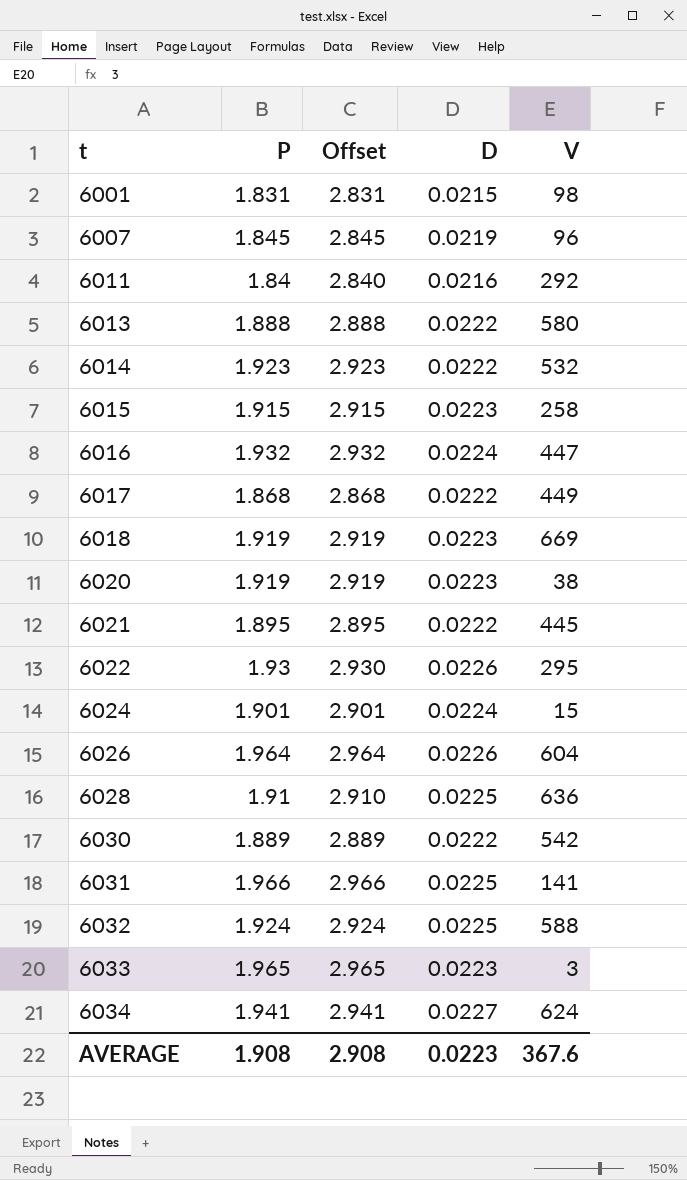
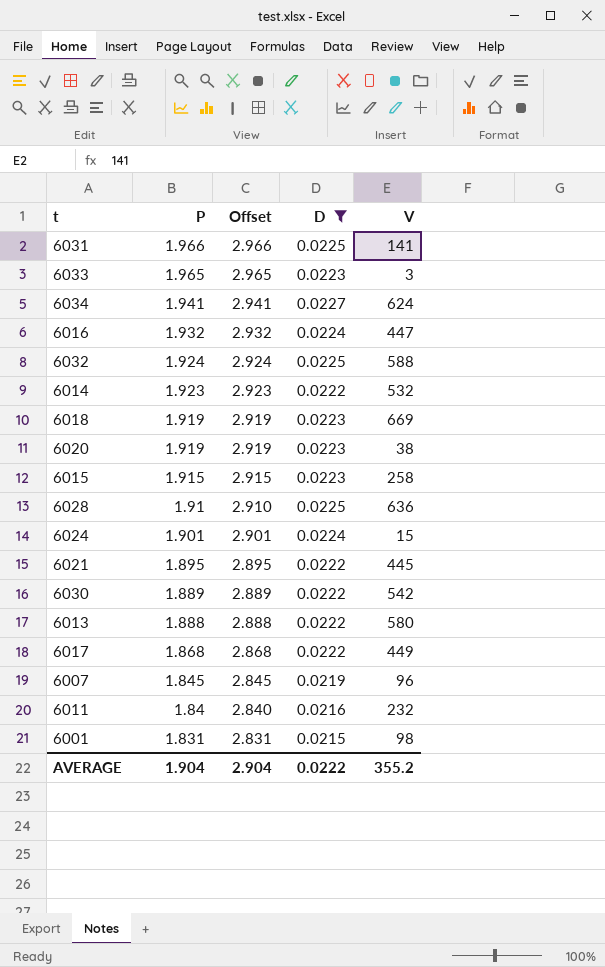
filter: none -> D != 0.0226
row order: t ascending -> P descending
6011 | V: 292 -> 232
AVERAGE | P: 1.908 -> 1.904
AVERAGE | Offset: 2.908 -> 2.904
AVERAGE | D: 0.0223 -> 0.0222
AVERAGE | V: 367.6 -> 355.2

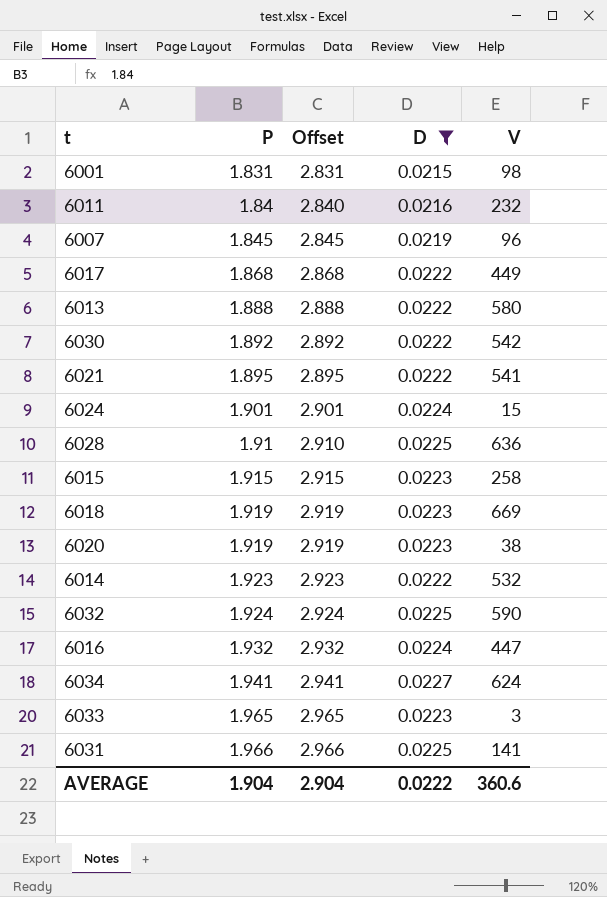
row order: P descending -> P ascending
6030 | P: 1.889 -> 1.892
6030 | Offset: 2.889 -> 2.892
6021 | V: 445 -> 541
6032 | V: 588 -> 590
AVERAGE | V: 355.2 -> 360.6

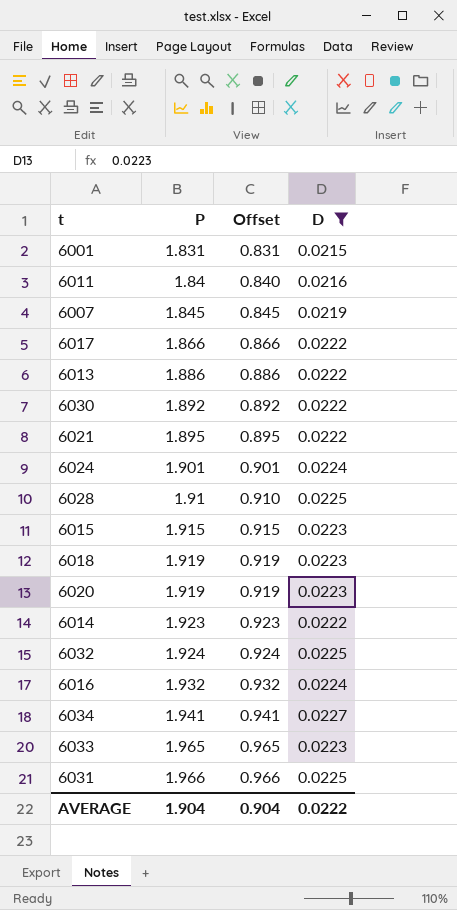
column V | position: 5 -> none
column Offset | formula: [P] + 1 -> [P] - 1
6017 | P: 1.868 -> 1.866
6013 | P: 1.888 -> 1.886
AVERAGE | Offset: 2.904 -> 0.904

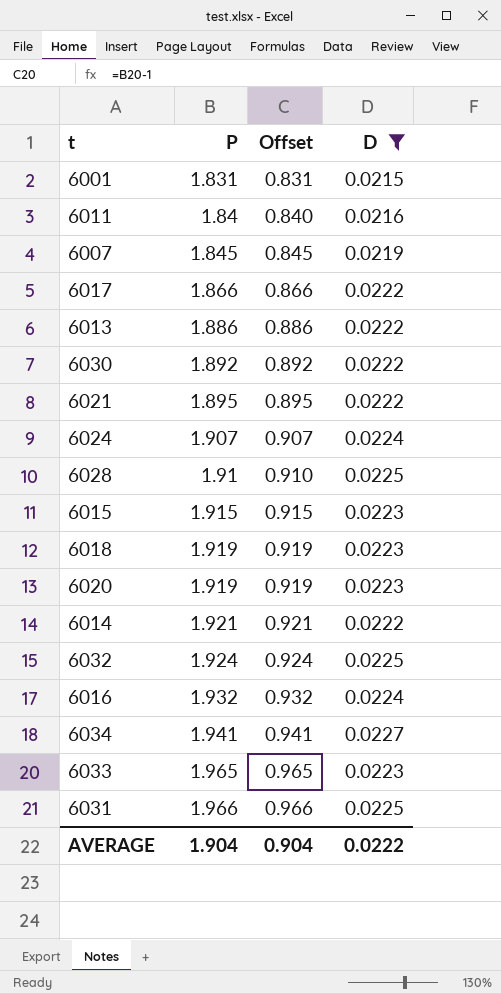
6024 | P: 1.901 -> 1.907
6024 | Offset: 0.901 -> 0.907
6014 | P: 1.923 -> 1.921
6014 | Offset: 0.923 -> 0.921

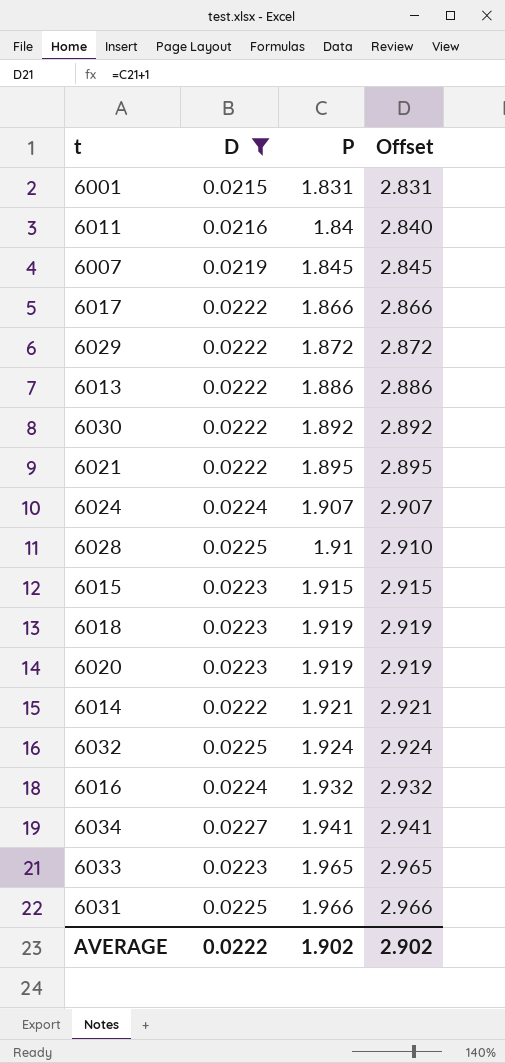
column D | position: 4 -> 2
column Offset | formula: [P] - 1 -> [P] + 1
row 6029: none -> 0.0222 | 1.872 | 2.872
AVERAGE | P: 1.904 -> 1.902
AVERAGE | Offset: 0.904 -> 2.902

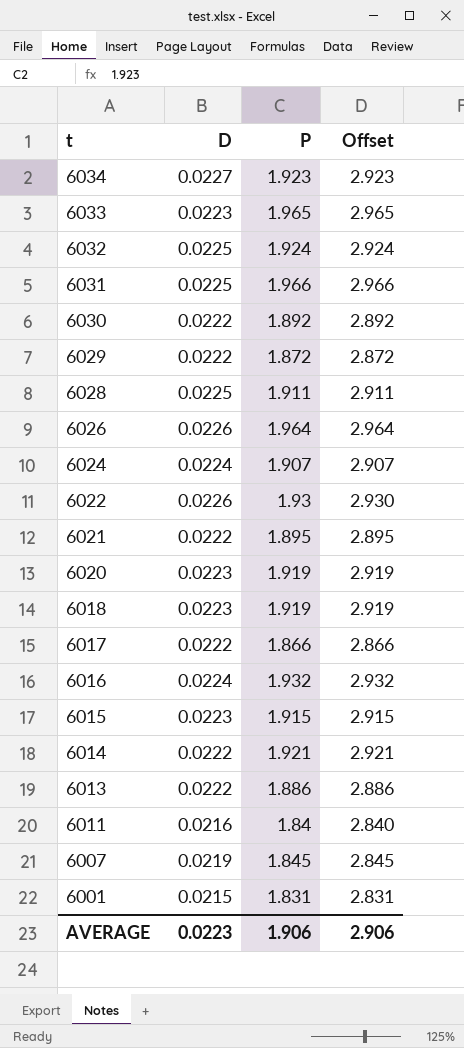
filter: D != 0.0226 -> none
row order: P ascending -> t descending
6034 | P: 1.941 -> 1.923
6034 | Offset: 2.941 -> 2.923
6028 | P: 1.91 -> 1.911
6028 | Offset: 2.910 -> 2.911
AVERAGE | D: 0.0222 -> 0.0223
AVERAGE | P: 1.902 -> 1.906
AVERAGE | Offset: 2.902 -> 2.906

